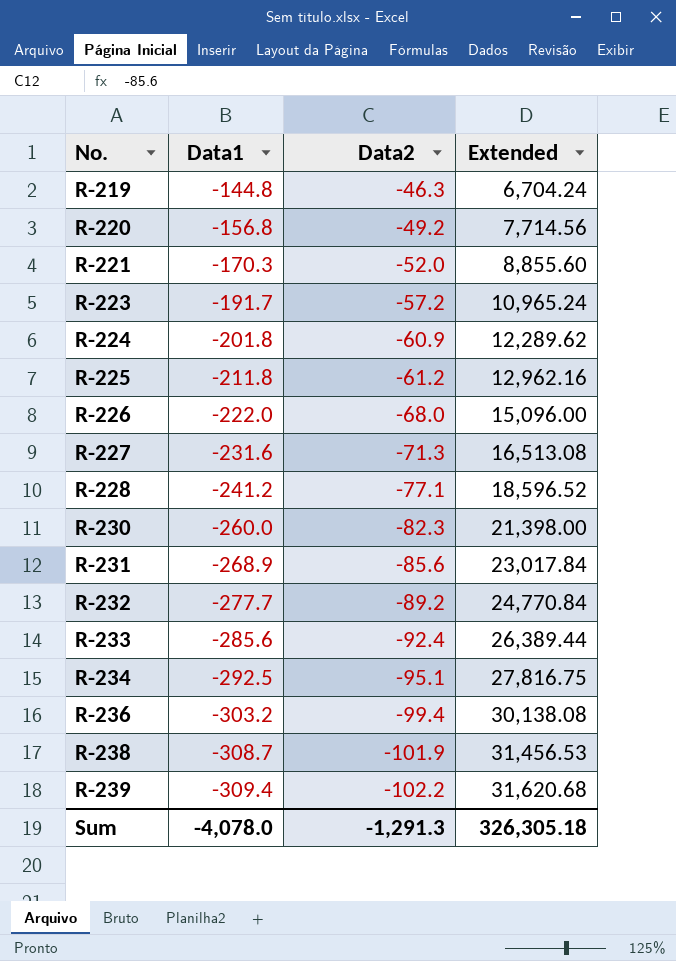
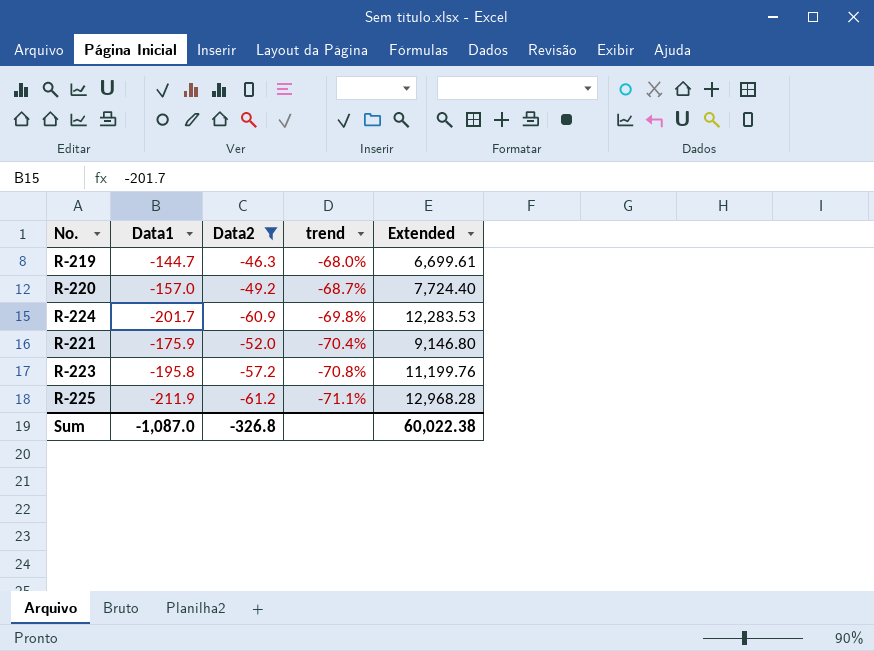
filter: none -> Data2 >= -61.2
row order: No. ascending -> trend descending
column trend | formula: none -> ([Data2] - [Data1]) / [Data1]
R-219 | Data1: -144.8 -> -144.7
R-219 | Extended: 6,704.24 -> 6,699.61
R-220 | Data1: -156.8 -> -157.0
R-220 | Extended: 7,714.56 -> 7,724.40
R-224 | Data1: -201.8 -> -201.7
R-224 | Extended: 12,289.62 -> 12,283.53
R-221 | Data1: -170.3 -> -175.9
R-221 | Extended: 8,855.60 -> 9,146.80
R-223 | Data1: -191.7 -> -195.8
R-223 | Extended: 10,965.24 -> 11,199.76
R-225 | Data1: -211.8 -> -211.9
R-225 | Extended: 12,962.16 -> 12,968.28
Sum | Data1: -4,078.0 -> -1,087.0
Sum | Data2: -1,291.3 -> -326.8
Sum | Extended: 326,305.18 -> 60,022.38

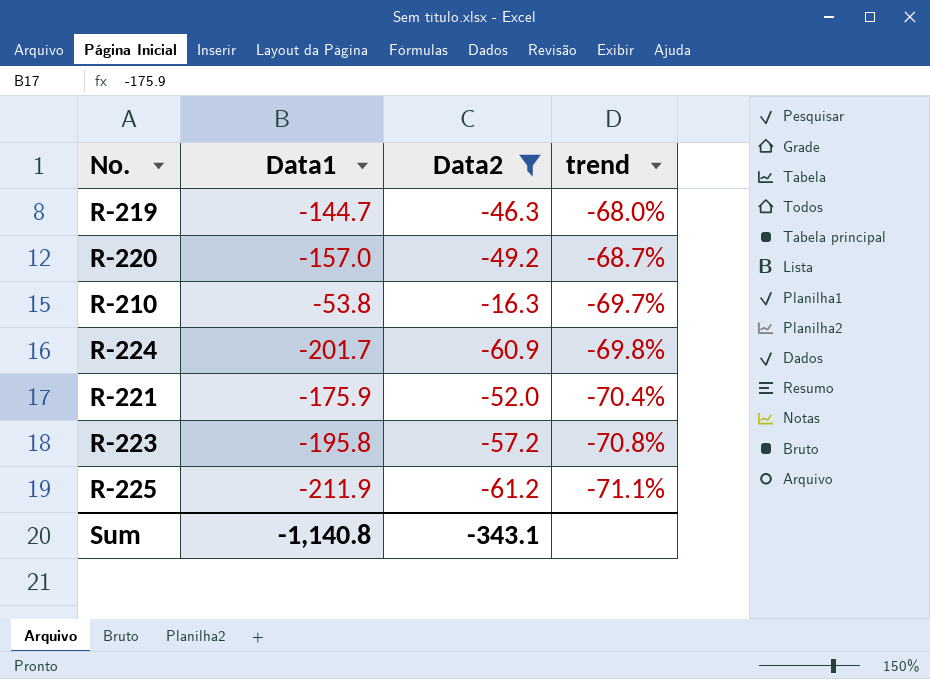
column Extended | formula: [Data1] * [Data2] -> none
row R-210: none -> -53.8 | -16.3 | -69.7%
Sum | Data1: -1,087.0 -> -1,140.8
Sum | Data2: -326.8 -> -343.1

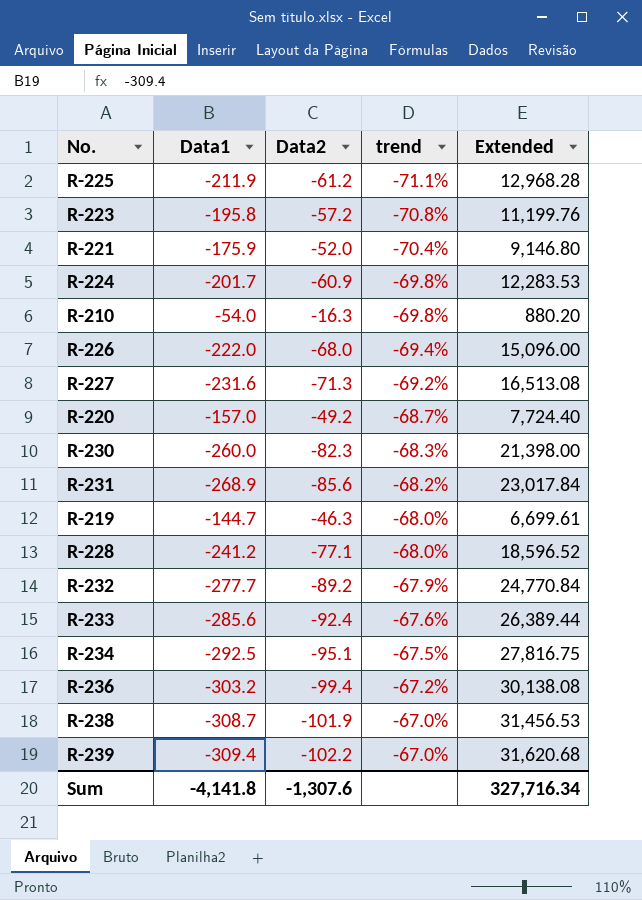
filter: Data2 >= -61.2 -> none
row order: trend descending -> trend ascending
column Extended | formula: none -> [Data1] * [Data2]
R-210 | Data1: -53.8 -> -54.0
R-210 | trend: -69.7% -> -69.8%
Sum | Data1: -1,140.8 -> -4,141.8
Sum | Data2: -343.1 -> -1,307.6

